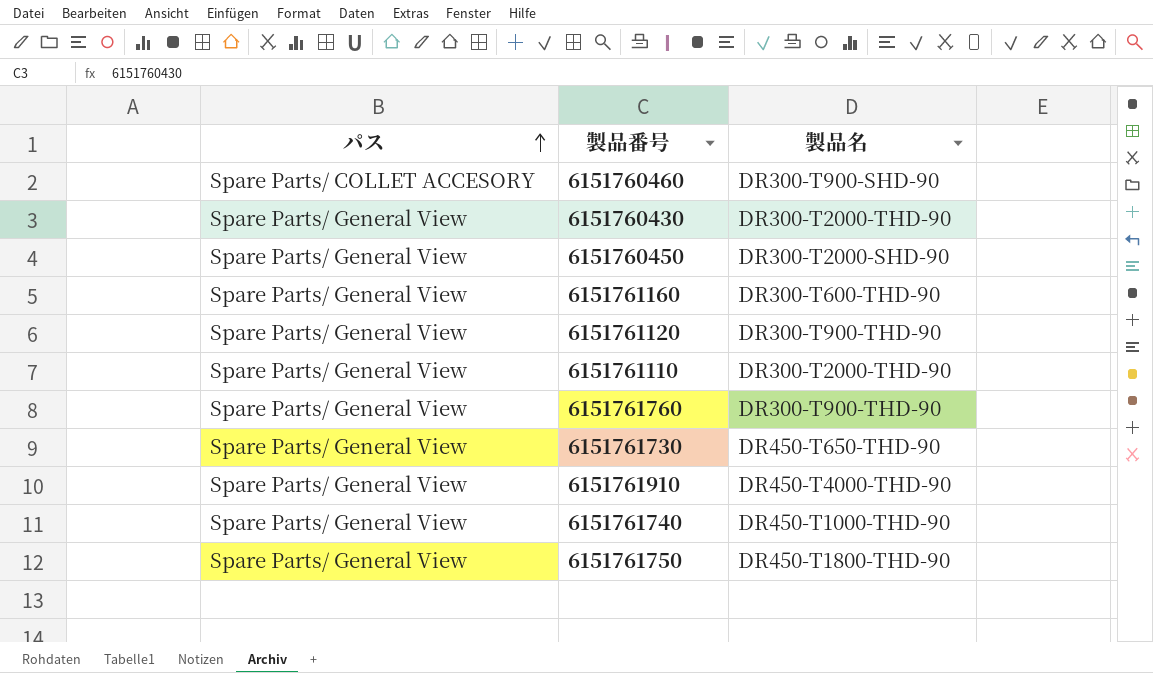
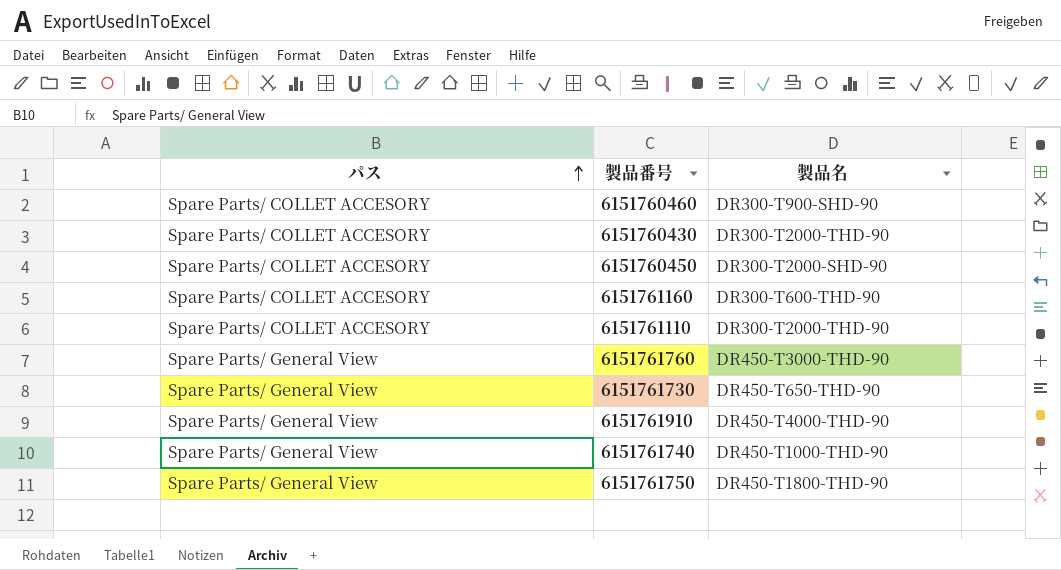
row 6151761120: Spare Parts/ General View | DR300-T900-THD-90 -> none
6151760430 | パス: Spare Parts/ General View -> Spare Parts/ COLLET ACCESORY
6151760450 | パス: Spare Parts/ General View -> Spare Parts/ COLLET ACCESORY
6151761160 | パス: Spare Parts/ General View -> Spare Parts/ COLLET ACCESORY
6151761110 | パス: Spare Parts/ General View -> Spare Parts/ COLLET ACCESORY
6151761760 | 製品名: DR300-T900-THD-90 -> DR450-T3000-THD-90

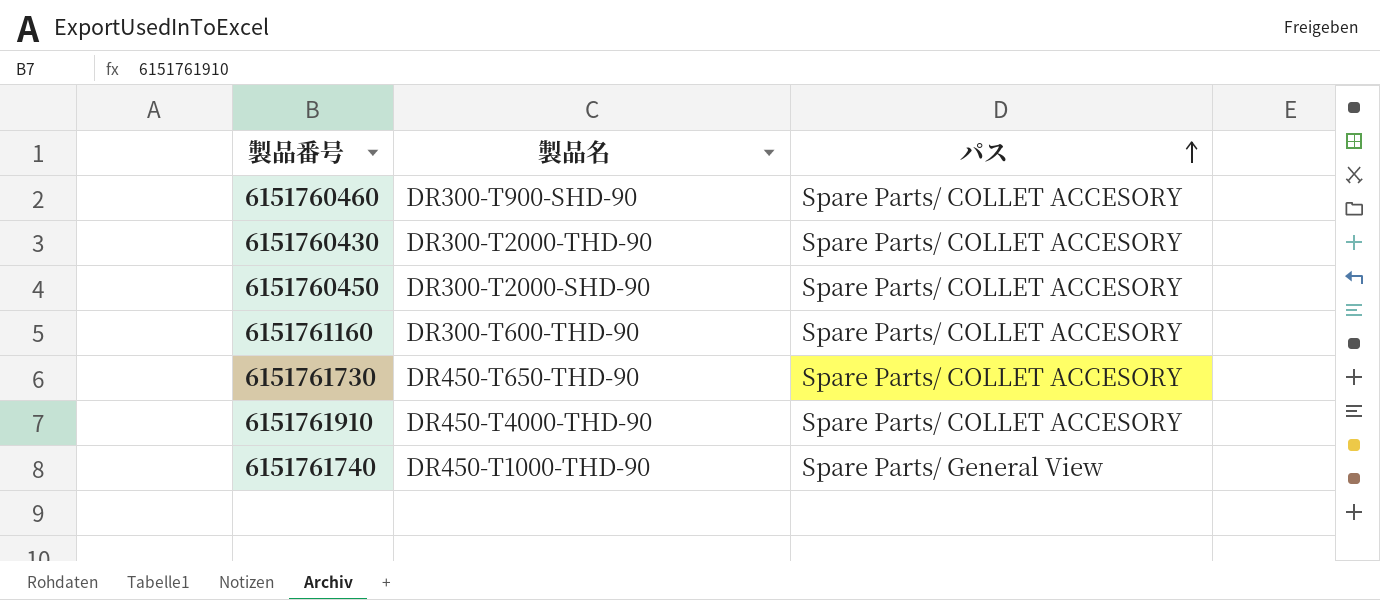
column パス | position: 1 -> 3
row 6151761110: Spare Parts/ COLLET ACCESORY | DR300-T2000-THD-90 -> none
row 6151761760: Spare Parts/ General View | DR450-T3000-THD-90 -> none
row 6151761750: Spare Parts/ General View | DR450-T1800-THD-90 -> none
6151761730 | パス: Spare Parts/ General View -> Spare Parts/ COLLET ACCESORY
6151761910 | パス: Spare Parts/ General View -> Spare Parts/ COLLET ACCESORY

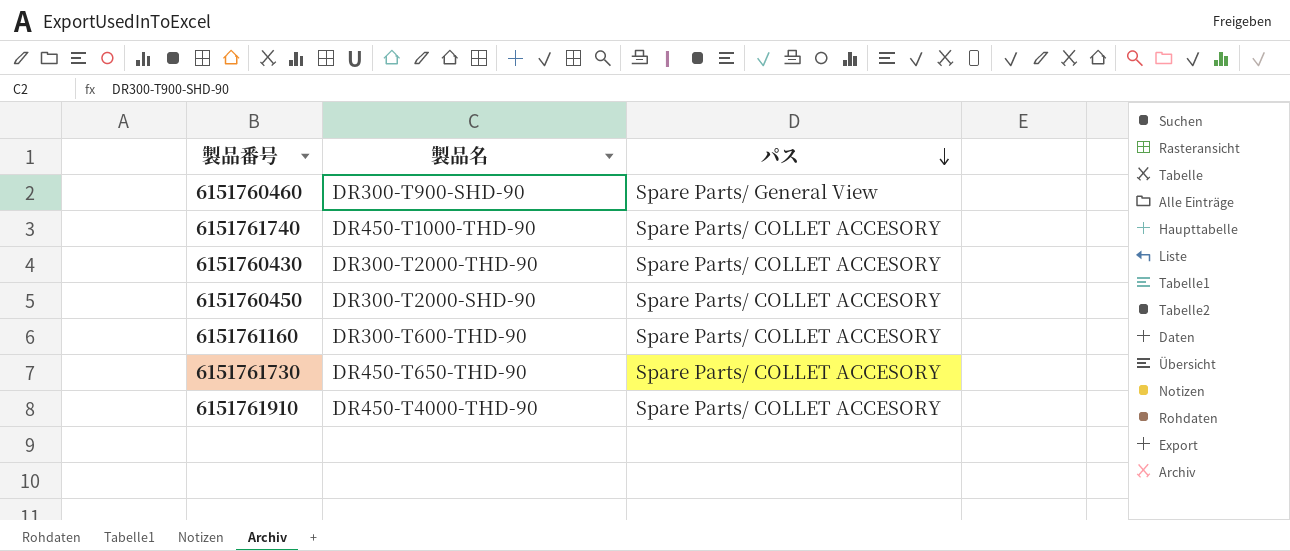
row order: パス ascending -> パス descending
6151760460 | パス: Spare Parts/ COLLET ACCESORY -> Spare Parts/ General View
6151761740 | パス: Spare Parts/ General View -> Spare Parts/ COLLET ACCESORY

